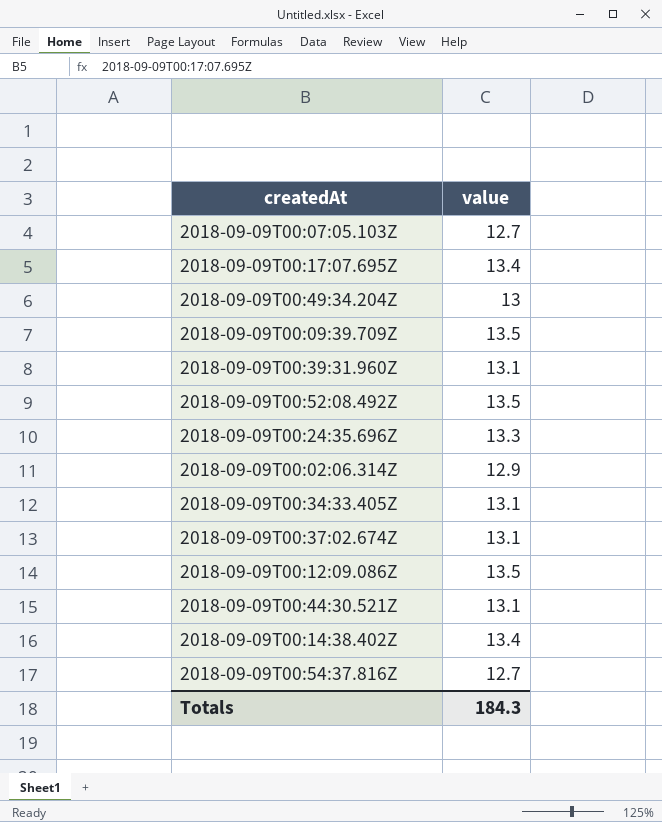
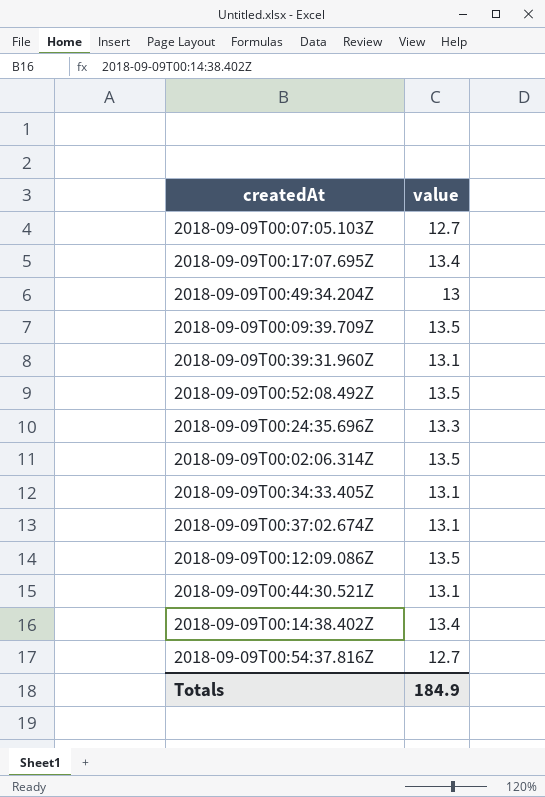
2018-09-09T00:02:06.314Z | value: 12.9 -> 13.5
Totals | value: 184.3 -> 184.9

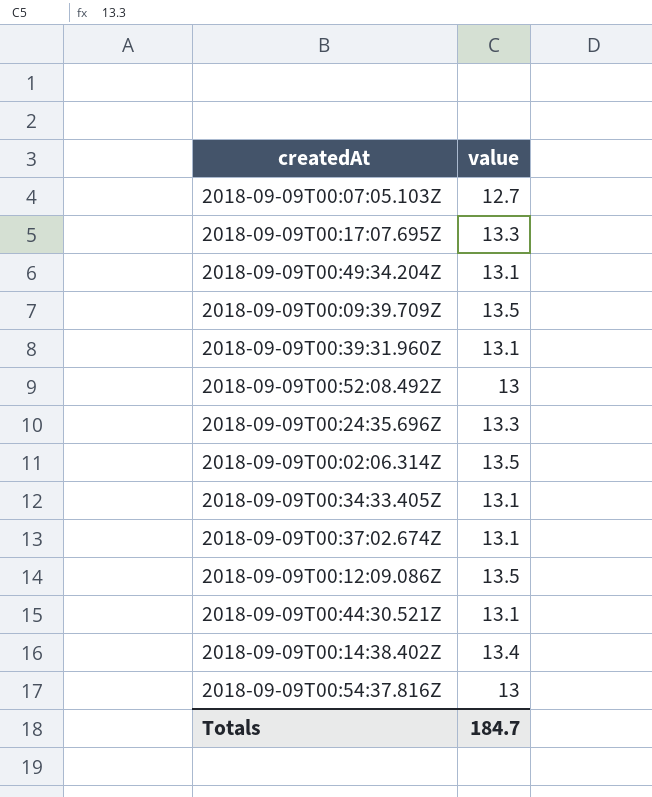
2018-09-09T00:17:07.695Z | value: 13.4 -> 13.3
2018-09-09T00:49:34.204Z | value: 13 -> 13.1
2018-09-09T00:52:08.492Z | value: 13.5 -> 13
2018-09-09T00:54:37.816Z | value: 12.7 -> 13
Totals | value: 184.9 -> 184.7

